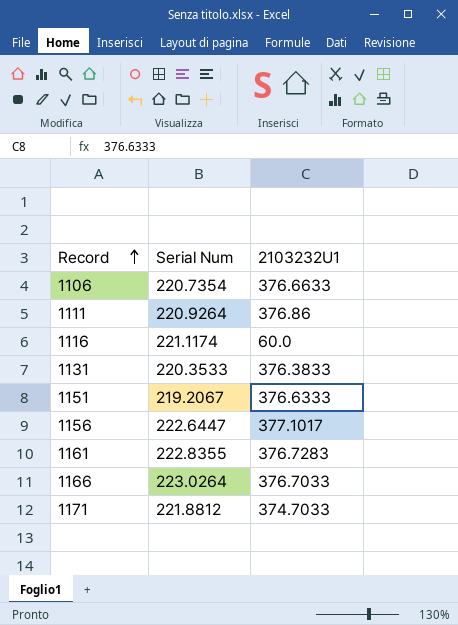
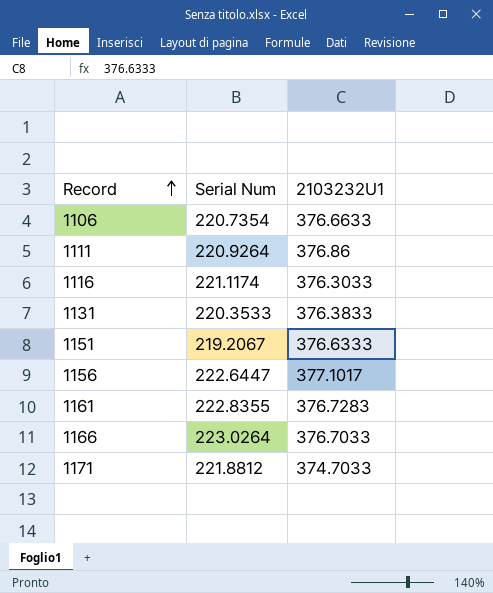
1116 | 2103232U1: 60.0 -> 376.3033

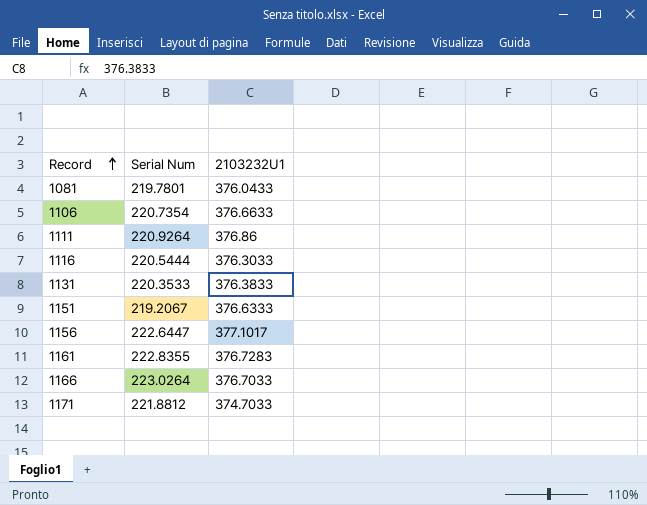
row 1081: none -> 219.7801 | 376.0433
1116 | Serial Num: 221.1174 -> 220.5444

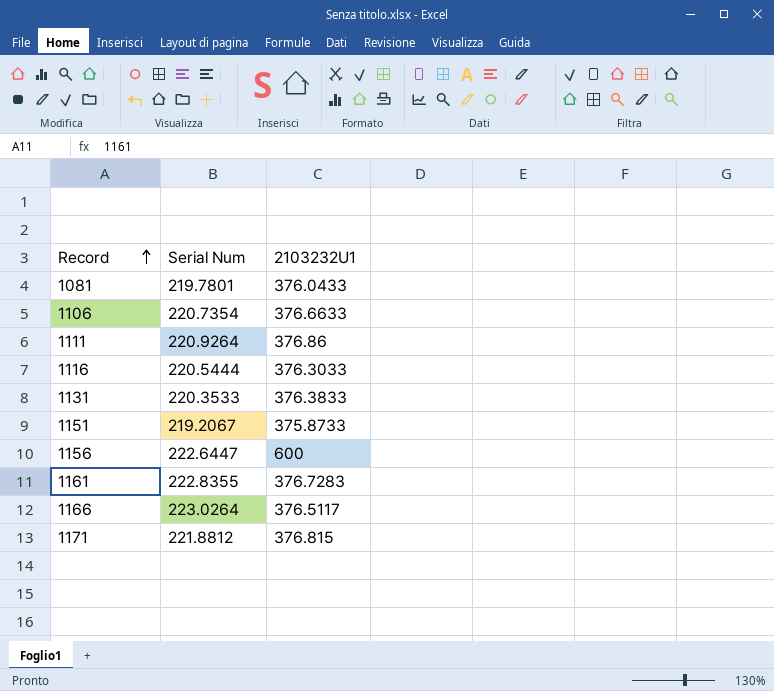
1151 | 2103232U1: 376.6333 -> 375.8733
1156 | 2103232U1: 377.1017 -> 600
1166 | 2103232U1: 376.7033 -> 376.5117
1171 | 2103232U1: 374.7033 -> 376.815

